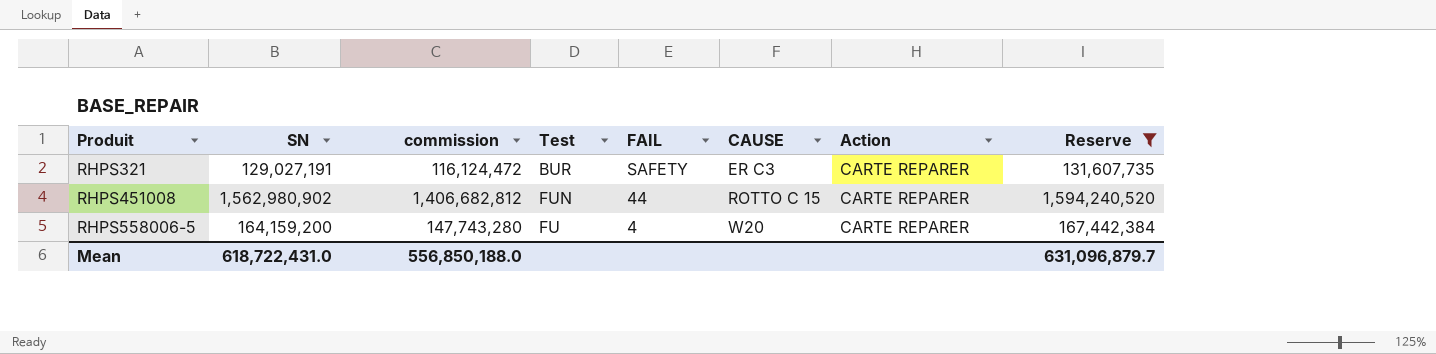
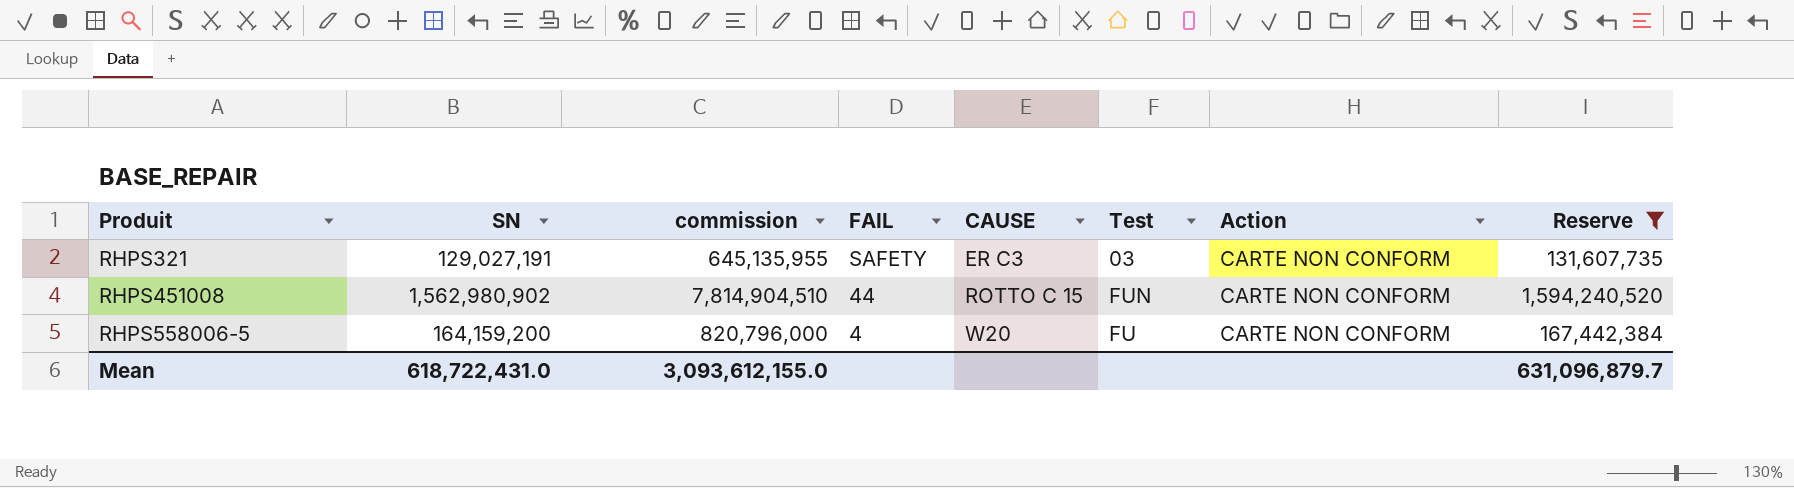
column commission | formula: [SN] * 0.9 -> [SN] * 5
column Test | position: 4 -> 6
RHPS321 | Test: BUR -> 03
RHPS321 | Action: CARTE REPARER -> CARTE NON CONFORM
RHPS451008 | Action: CARTE REPARER -> CARTE NON CONFORM
RHPS558006-5 | Action: CARTE REPARER -> CARTE NON CONFORM
Mean | commission: 556,850,188.0 -> 3,093,612,155.0

